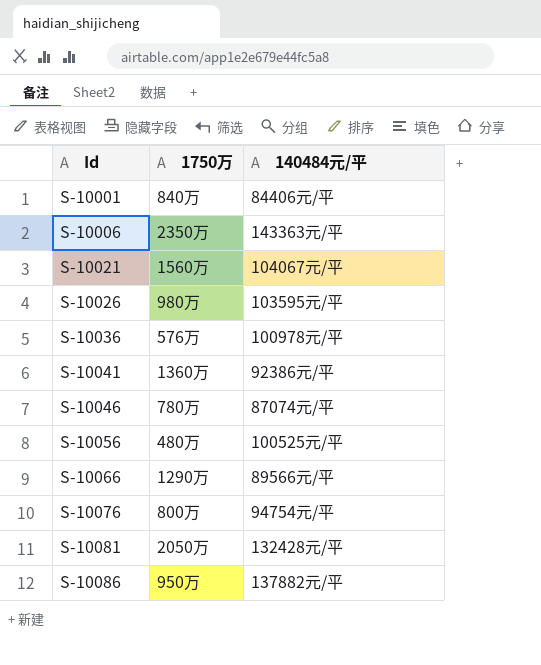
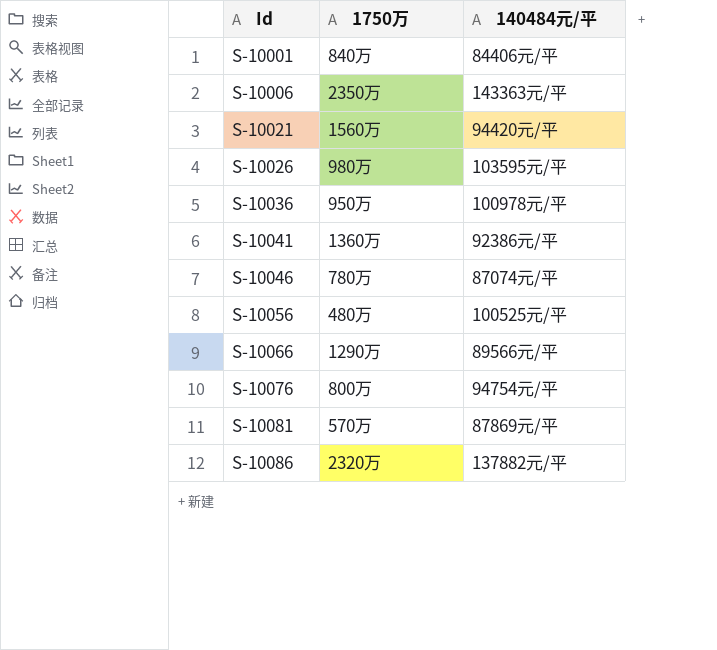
S-10021 | 140484元/平: 104067元/平 -> 94420元/平
S-10036 | 1750万: 576万 -> 950万
S-10081 | 1750万: 2050万 -> 570万
S-10081 | 140484元/平: 132428元/平 -> 87869元/平
S-10086 | 1750万: 950万 -> 2320万

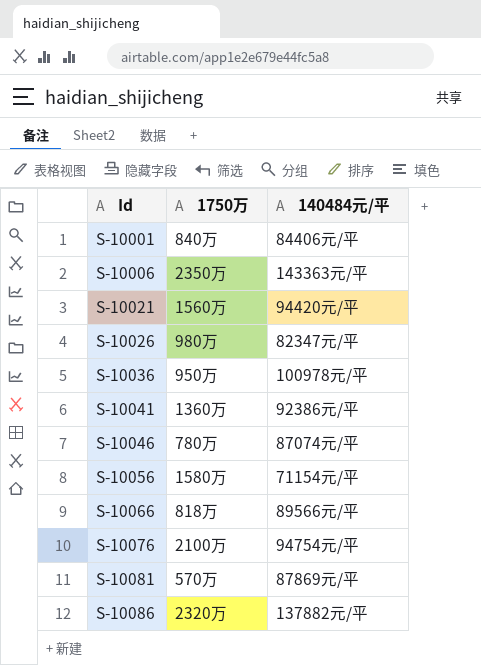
S-10026 | 140484元/平: 103595元/平 -> 82347元/平
S-10056 | 1750万: 480万 -> 1580万
S-10056 | 140484元/平: 100525元/平 -> 71154元/平
S-10066 | 1750万: 1290万 -> 818万
S-10076 | 1750万: 800万 -> 2100万

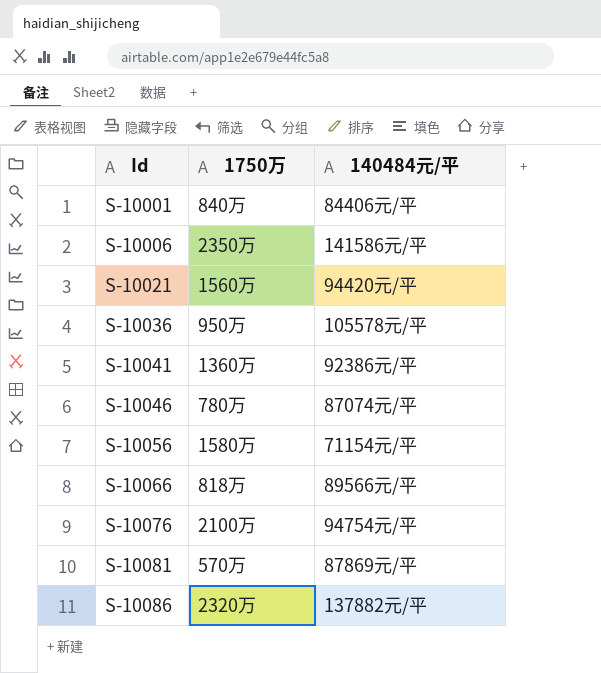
row S-10026: 980万 | 82347元/平 -> none
S-10006 | 140484元/平: 143363元/平 -> 141586元/平
S-10036 | 140484元/平: 100978元/平 -> 105578元/平

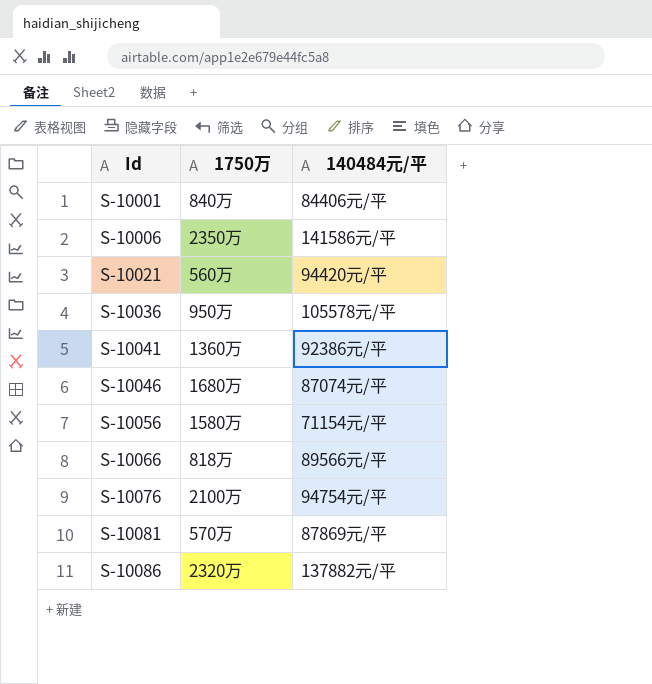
S-10021 | 1750万: 1560万 -> 560万
S-10046 | 1750万: 780万 -> 1680万

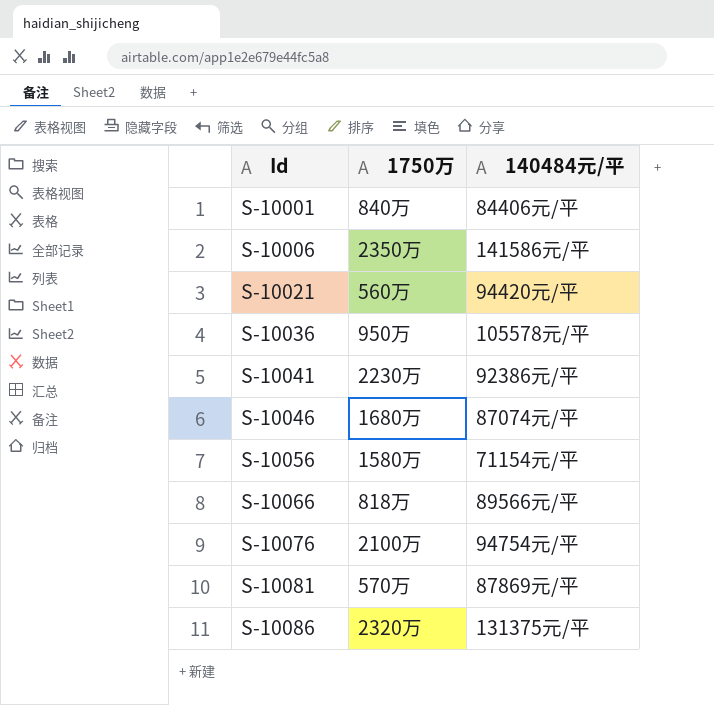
S-10041 | 1750万: 1360万 -> 2230万
S-10086 | 140484元/平: 137882元/平 -> 131375元/平

